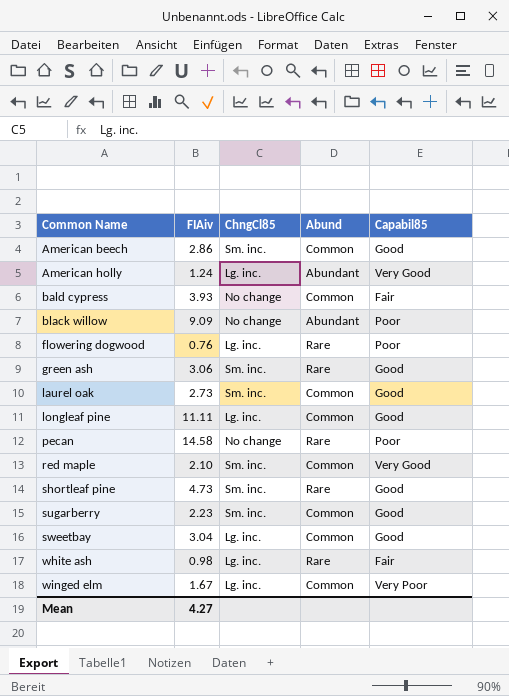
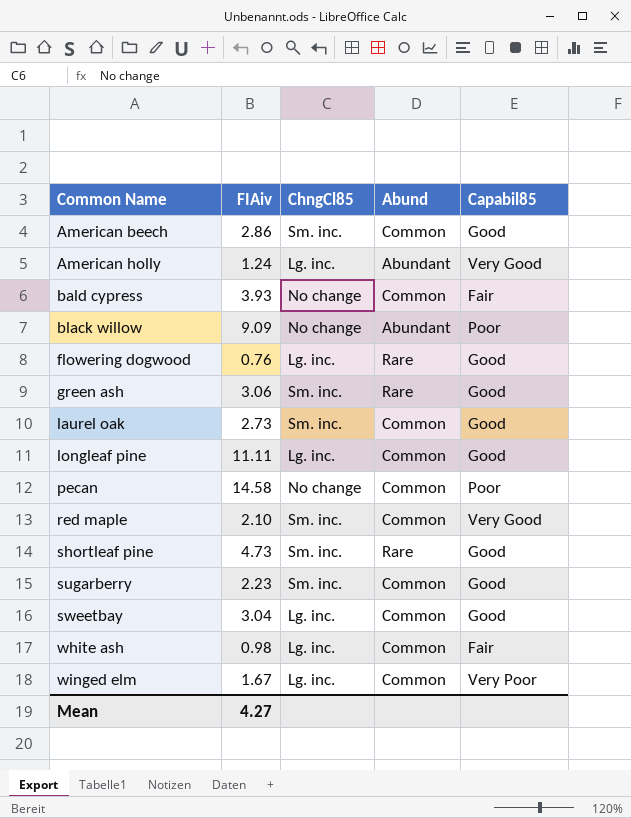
flowering dogwood | Capabil85: Poor -> Good
pecan | Abund: Rare -> Common
white ash | Abund: Rare -> Common

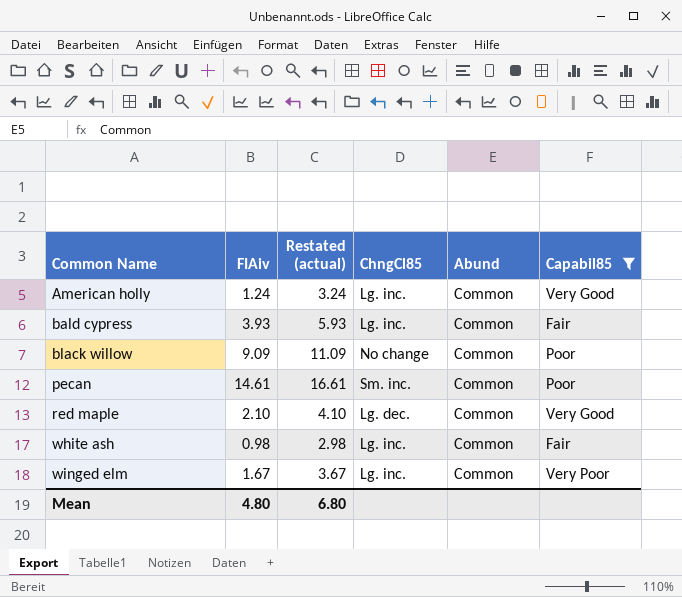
filter: none -> Capabil85 != Good
column Restated (actual) | formula: none -> [FIAiv] + 2
American holly | Abund: Abundant -> Common
bald cypress | ChngCl85: No change -> Lg. inc.
black willow | Abund: Abundant -> Common
pecan | FIAiv: 14.58 -> 14.61
pecan | ChngCl85: No change -> Sm. inc.
red maple | ChngCl85: Sm. inc. -> Lg. dec.
Mean | FIAiv: 4.27 -> 4.80

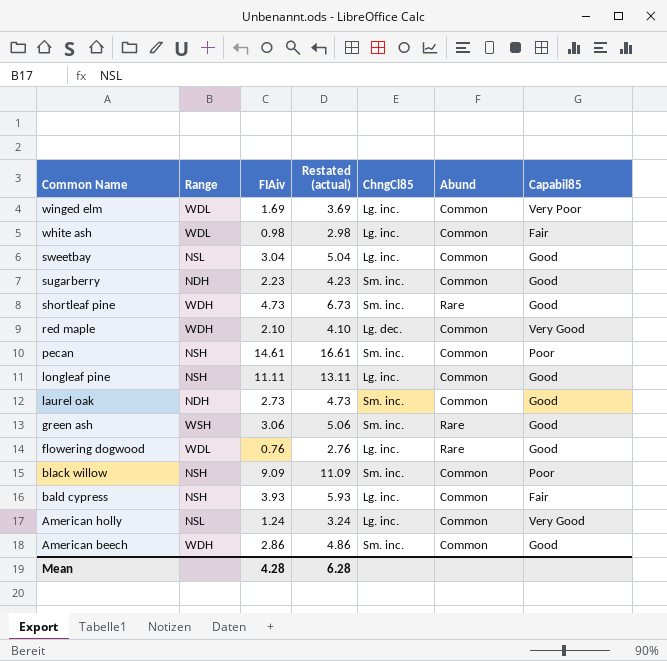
filter: Capabil85 != Good -> none
row order: Common Name ascending -> Common Name descending
column Range | position: none -> 2
winged elm | FIAiv: 1.67 -> 1.69
winged elm | Restated (actual): 3.67 -> 3.69
black willow | ChngCl85: No change -> Sm. inc.
Mean | FIAiv: 4.80 -> 4.28
Mean | Restated (actual): 6.80 -> 6.28

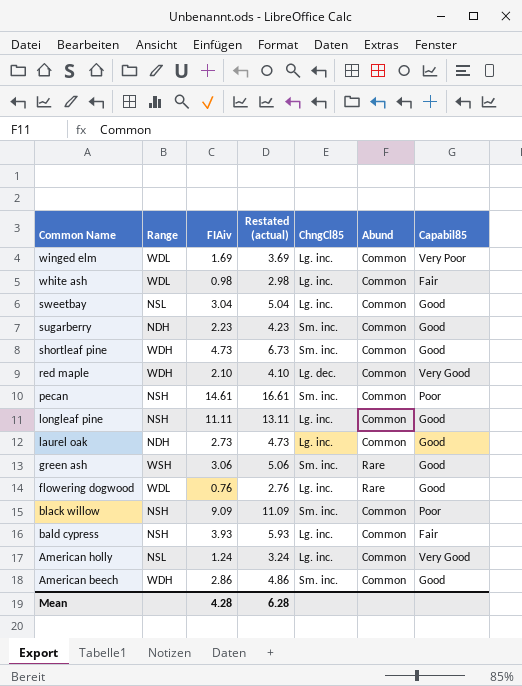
shortleaf pine | Abund: Rare -> Common
laurel oak | ChngCl85: Sm. inc. -> Lg. inc.

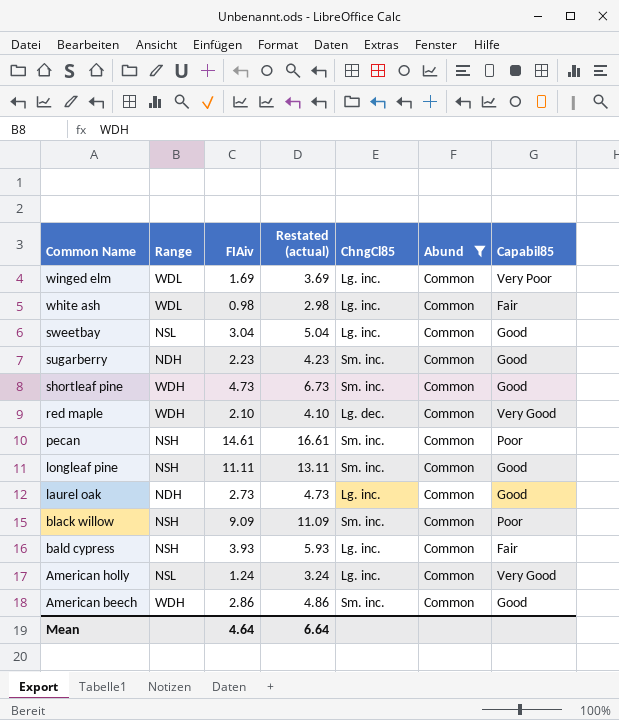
filter: none -> Abund = Common
longleaf pine | ChngCl85: Lg. inc. -> Sm. inc.
Mean | FIAiv: 4.28 -> 4.64
Mean | Restated (actual): 6.28 -> 6.64

